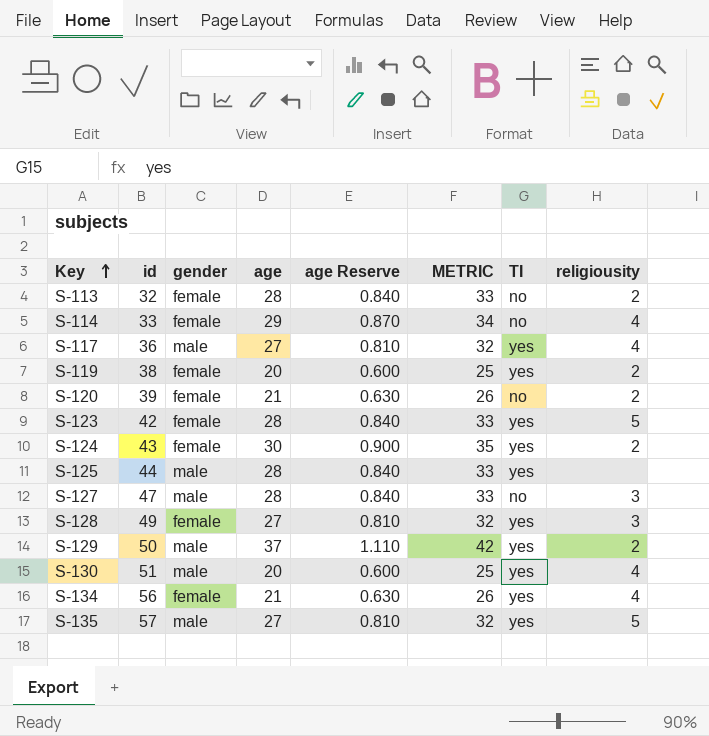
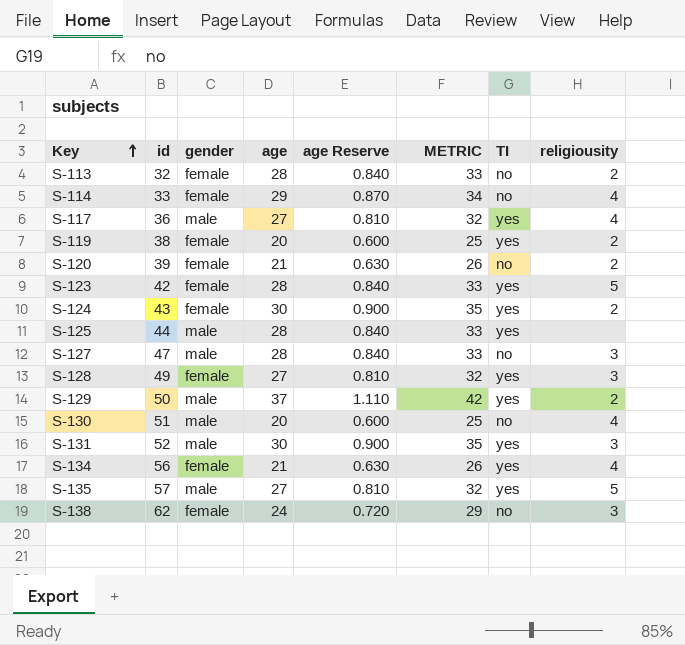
S-130 | TI: yes -> no
row S-131: none -> 52 | male | 30 | 0.900 | 35 | yes | 3
row S-138: none -> 62 | female | 24 | 0.720 | 29 | no | 3

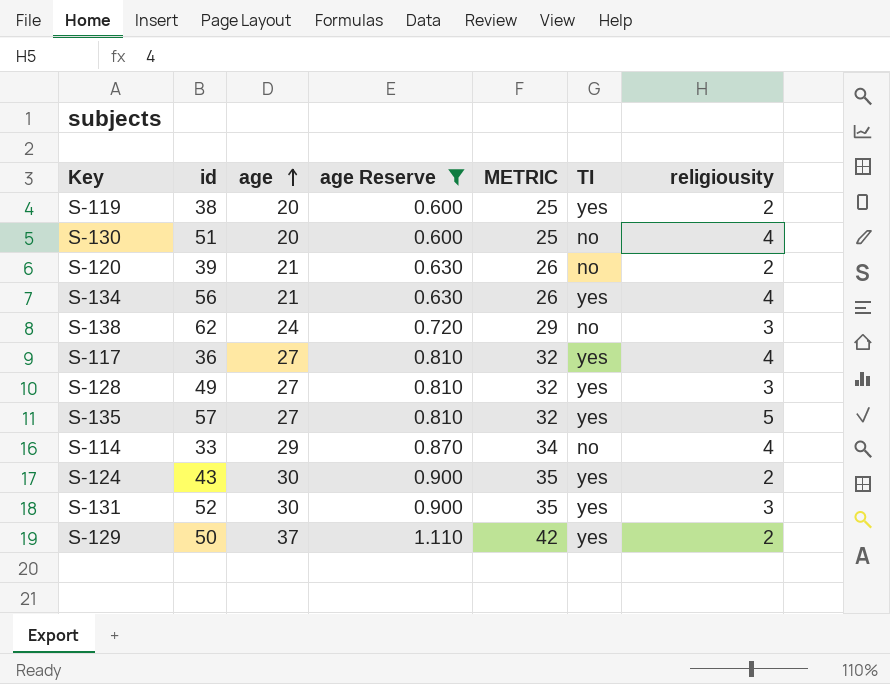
filter: none -> age Reserve != 0.840
row order: Key ascending -> age ascending
column gender | position: 3 -> none

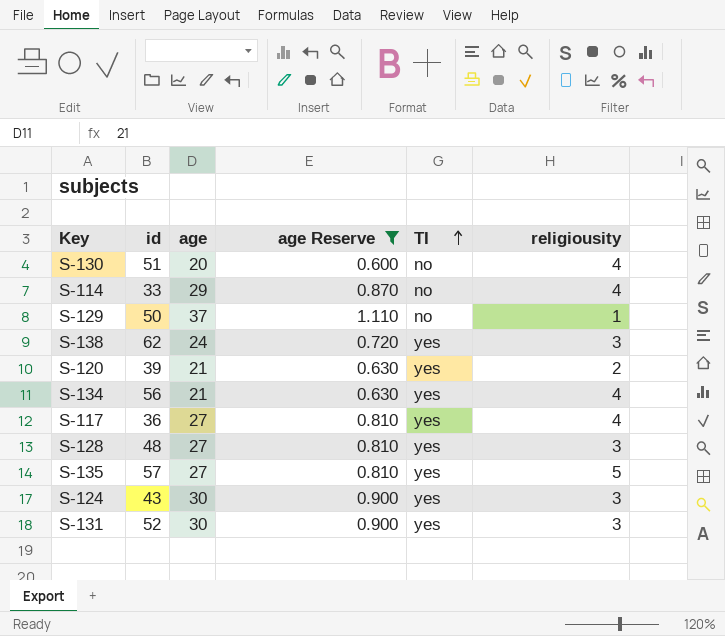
row order: age ascending -> TI ascending
column METRIC | formula: [age] + 5 -> none
row S-119: 38 | 20 | 0.600 | 25 | yes | 2 -> none
S-129 | TI: yes -> no
S-129 | religiousity: 2 -> 1
S-138 | TI: no -> yes
S-120 | TI: no -> yes
S-128 | id: 49 -> 48
S-124 | religiousity: 2 -> 3

